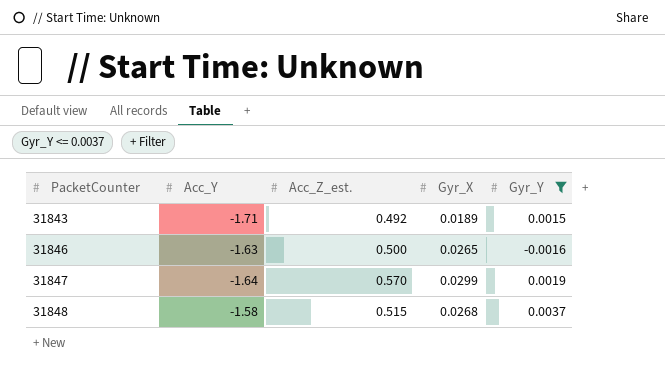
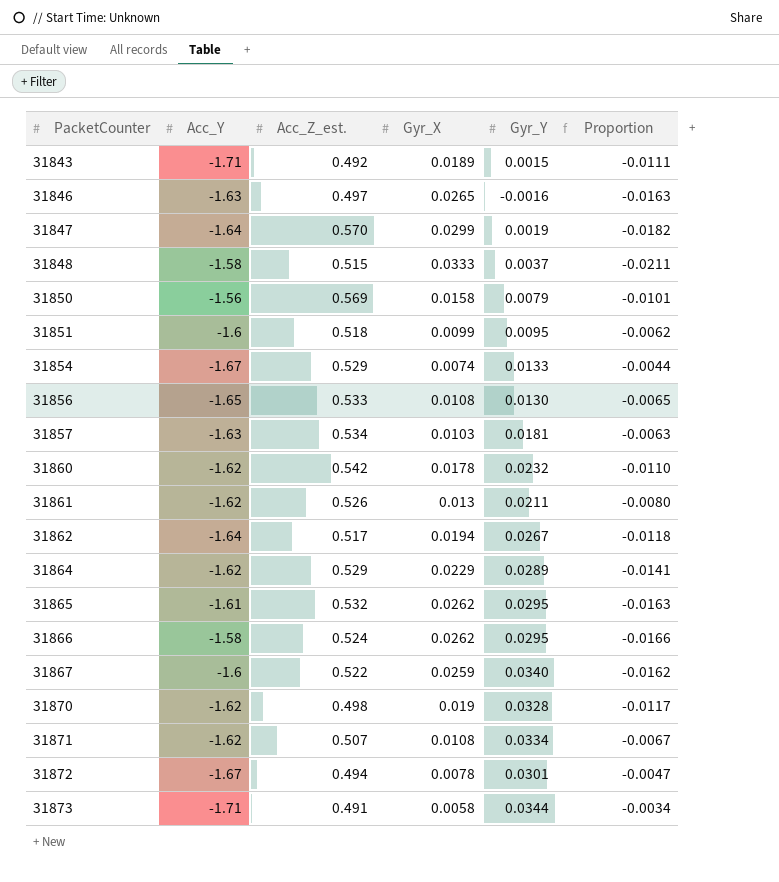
filter: Gyr_Y <= 0.0037 -> none
column Proportion | formula: none -> [Gyr_X] / [Acc_Y]
31846 | Acc_Z_est.: 0.500 -> 0.497
31848 | Gyr_X: 0.0268 -> 0.0333

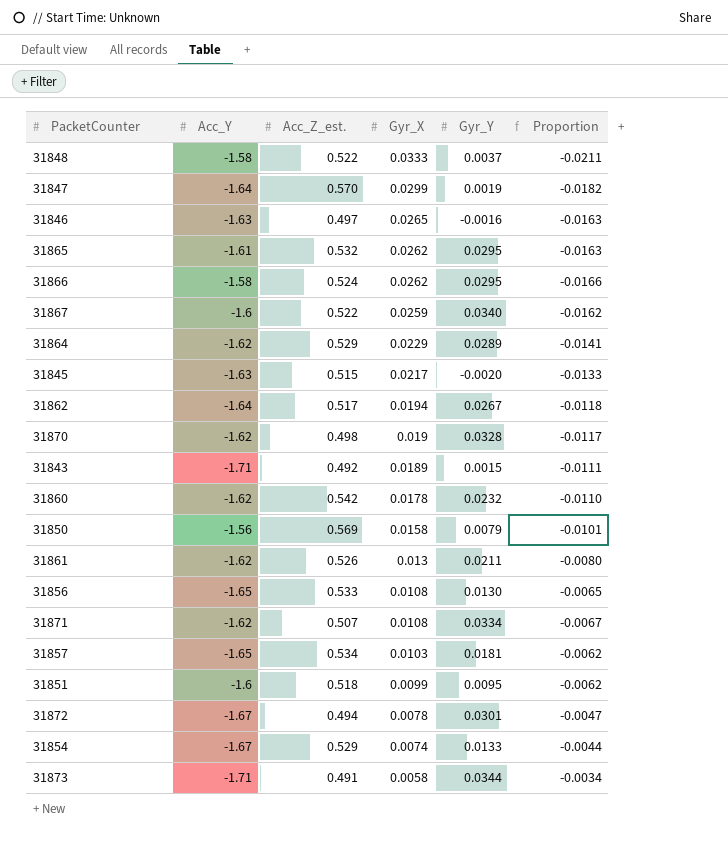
row order: PacketCounter ascending -> Gyr_X descending
31848 | Acc_Z_est.: 0.515 -> 0.522
row 31845: none -> -1.63 | 0.515 | 0.0217 | -0.0020 | -0.0133
31857 | Acc_Y: -1.63 -> -1.65
31857 | Proportion: -0.0063 -> -0.0062

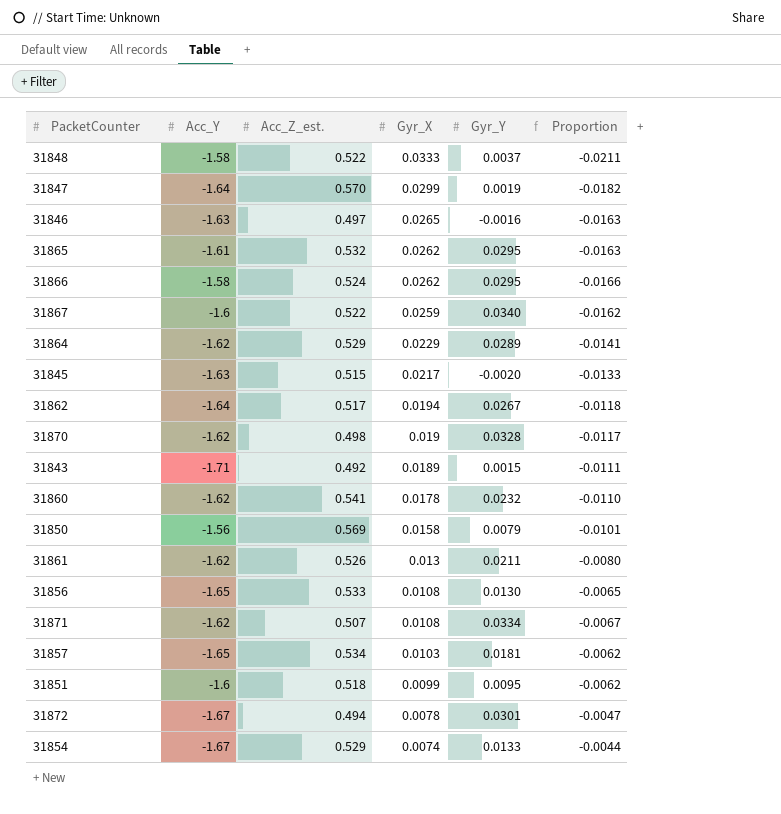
row 31873: -1.71 | 0.491 | 0.0058 | 0.0344 | -0.0034 -> none
31860 | Acc_Z_est.: 0.542 -> 0.541

